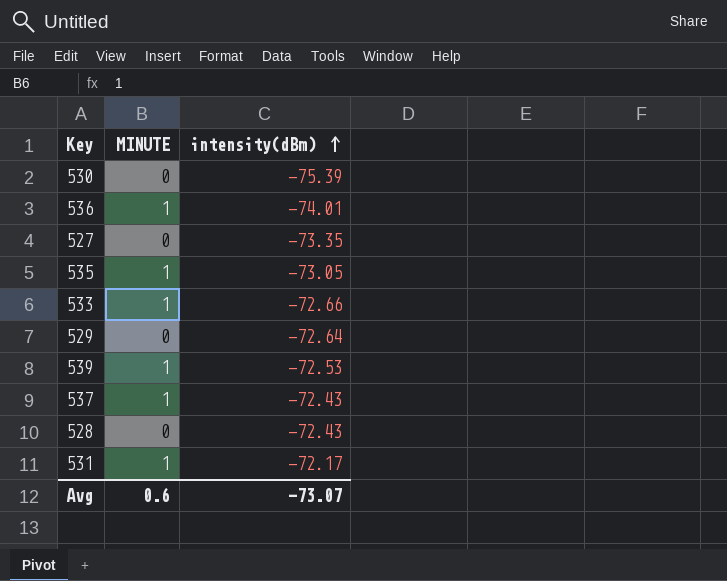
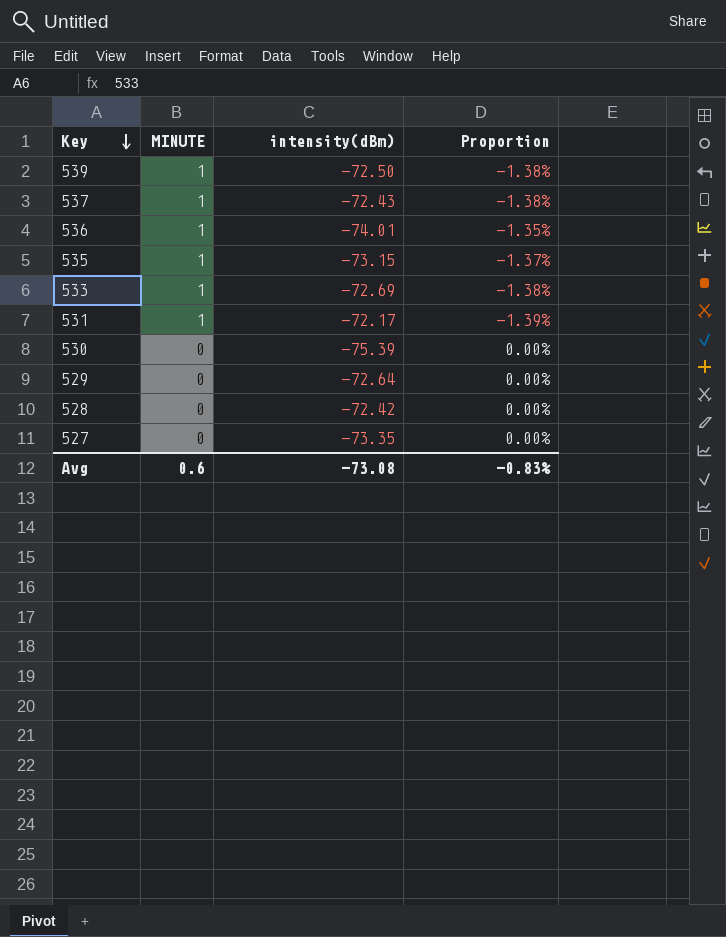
row order: intensity(dBm) ascending -> Key descending
column Proportion | formula: none -> [MINUTE] / [intensity(dBm)]
539 | intensity(dBm): -72.53 -> -72.50
535 | intensity(dBm): -73.05 -> -73.15
533 | intensity(dBm): -72.66 -> -72.69
528 | intensity(dBm): -72.43 -> -72.42
Avg | intensity(dBm): -73.07 -> -73.08

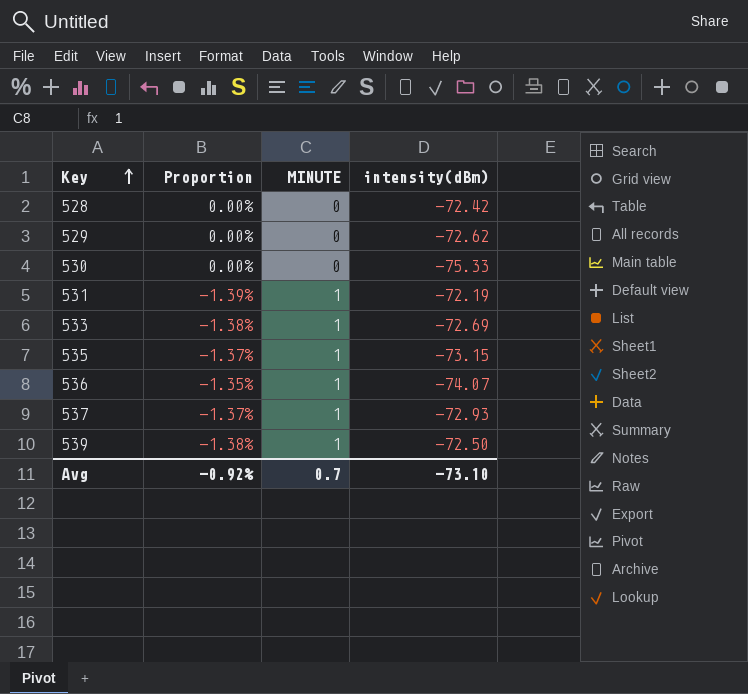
row order: Key descending -> Key ascending
column Proportion | position: 4 -> 2
row 527: 0 | -73.35 | 0.00% -> none
529 | intensity(dBm): -72.64 -> -72.62
530 | intensity(dBm): -75.39 -> -75.33
531 | intensity(dBm): -72.17 -> -72.19
536 | intensity(dBm): -74.01 -> -74.07
537 | Proportion: -1.38% -> -1.37%
537 | intensity(dBm): -72.43 -> -72.93
Avg | Proportion: -0.83% -> -0.92%
Avg | MINUTE: 0.6 -> 0.7
Avg | intensity(dBm): -73.08 -> -73.10

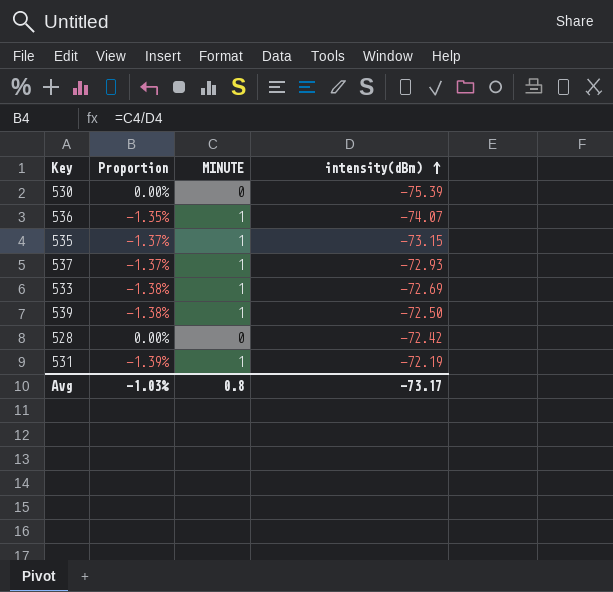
row order: Key ascending -> intensity(dBm) ascending
row 529: 0.00% | 0 | -72.62 -> none
530 | intensity(dBm): -75.33 -> -75.39
Avg | Proportion: -0.92% -> -1.03%
Avg | MINUTE: 0.7 -> 0.8
Avg | intensity(dBm): -73.10 -> -73.17

